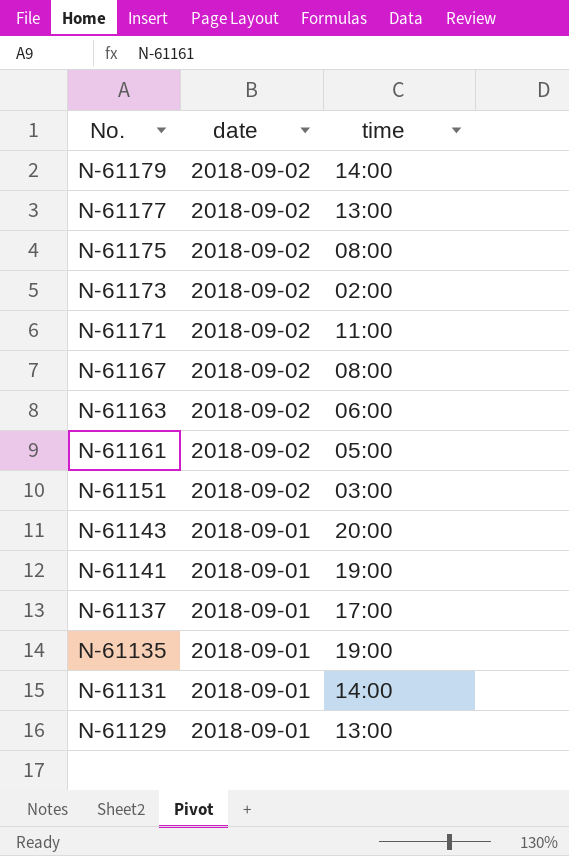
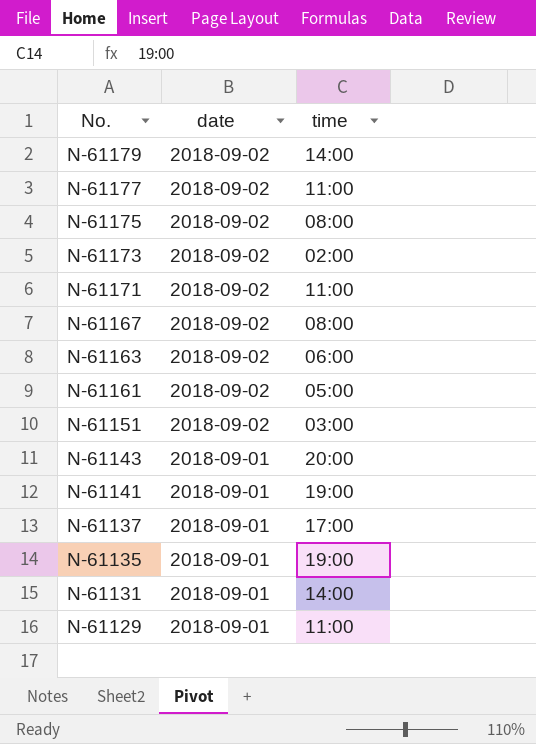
N-61177 | time: 13:00 -> 11:00
N-61129 | time: 13:00 -> 11:00

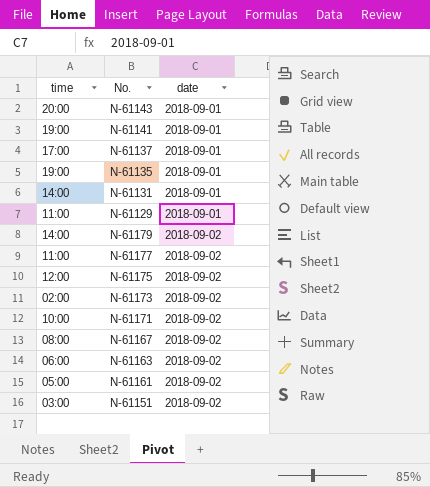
row order: No. descending -> date ascending
column time | position: 3 -> 1
N-61175 | time: 08:00 -> 12:00
N-61171 | time: 11:00 -> 10:00

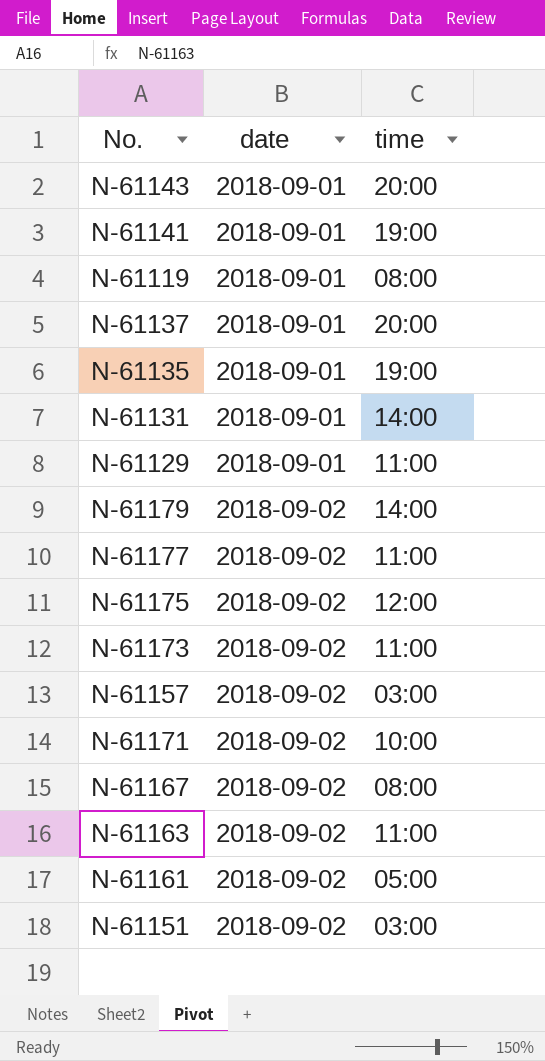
column time | position: 1 -> 3
row N-61119: none -> 2018-09-01 | 08:00
N-61137 | time: 17:00 -> 20:00
N-61173 | time: 02:00 -> 11:00
row N-61157: none -> 2018-09-02 | 03:00
N-61163 | time: 06:00 -> 11:00

